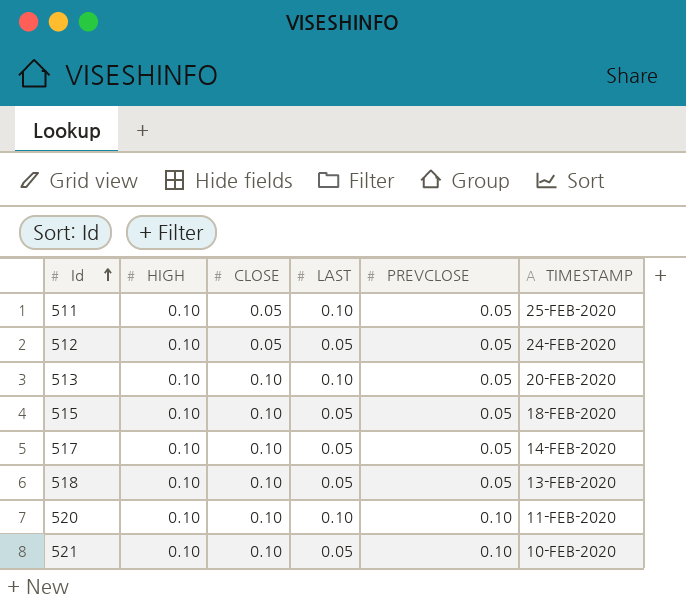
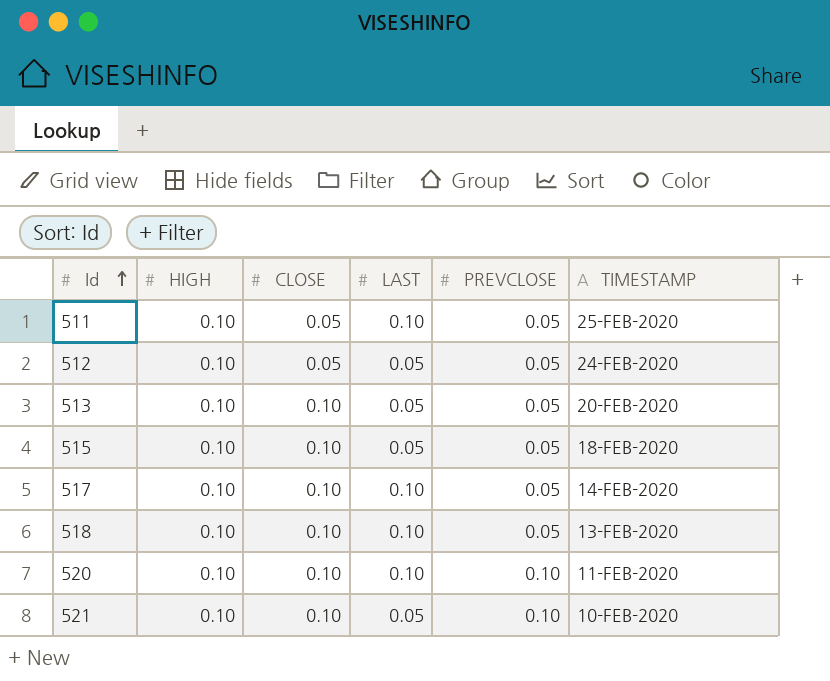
513 | LAST: 0.10 -> 0.05
517 | LAST: 0.05 -> 0.10
518 | LAST: 0.05 -> 0.10

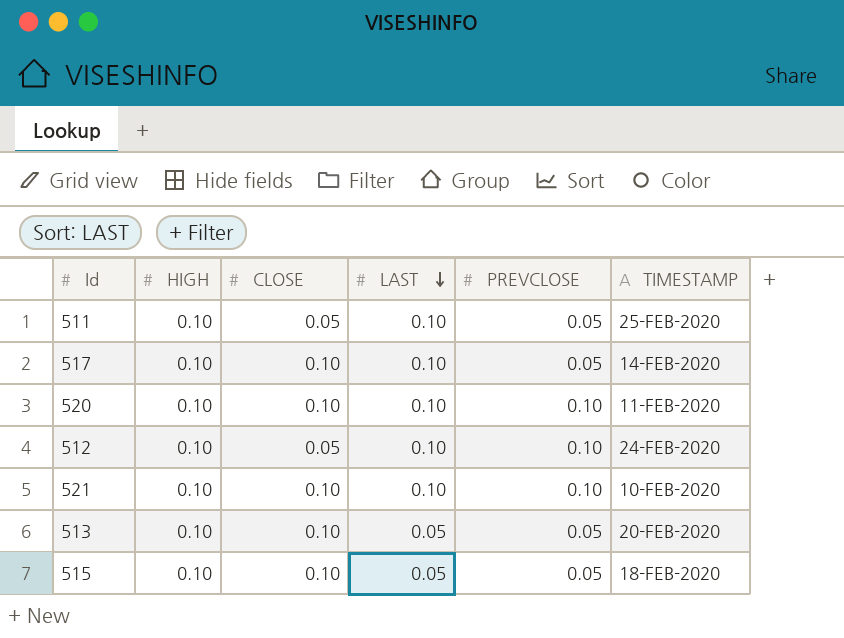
row order: Id ascending -> LAST descending
row 518: 0.10 | 0.10 | 0.10 | 0.05 | 13-FEB-2020 -> none
512 | LAST: 0.05 -> 0.10
512 | PREVCLOSE: 0.05 -> 0.10
521 | LAST: 0.05 -> 0.10

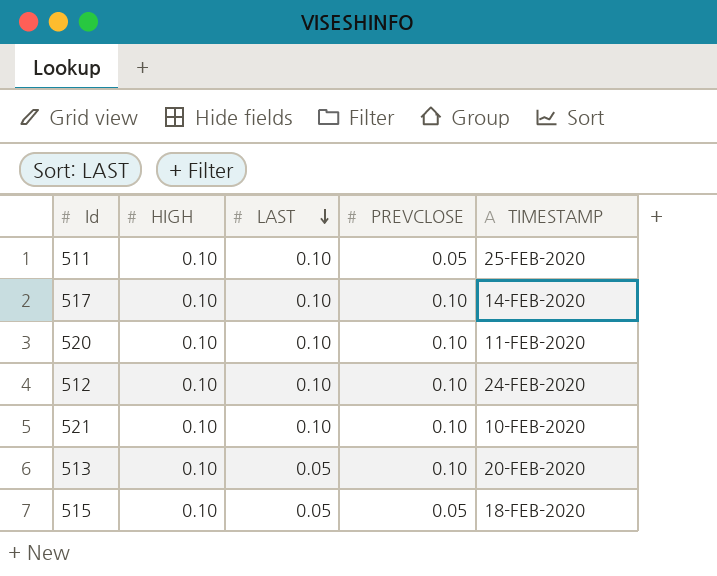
column CLOSE | position: 3 -> none
517 | PREVCLOSE: 0.05 -> 0.10
513 | PREVCLOSE: 0.05 -> 0.10

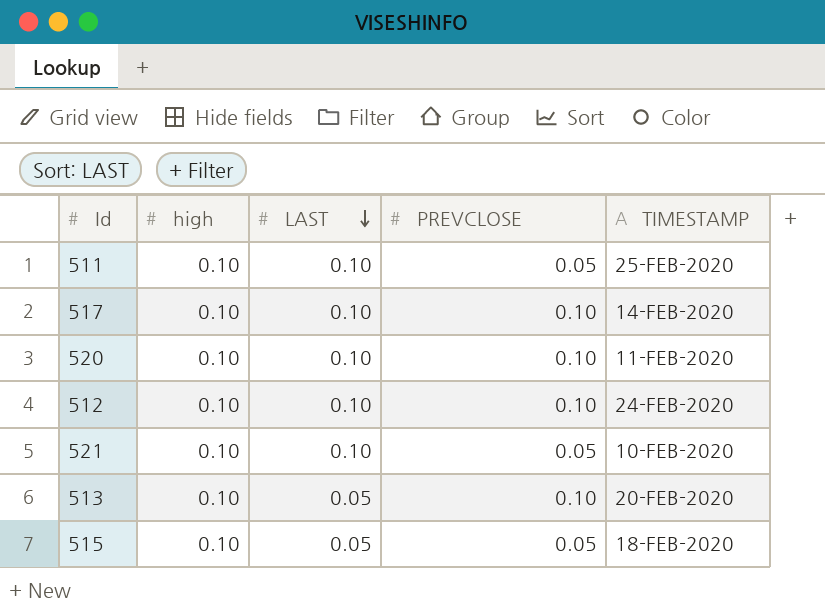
column name: HIGH -> high
521 | PREVCLOSE: 0.10 -> 0.05

